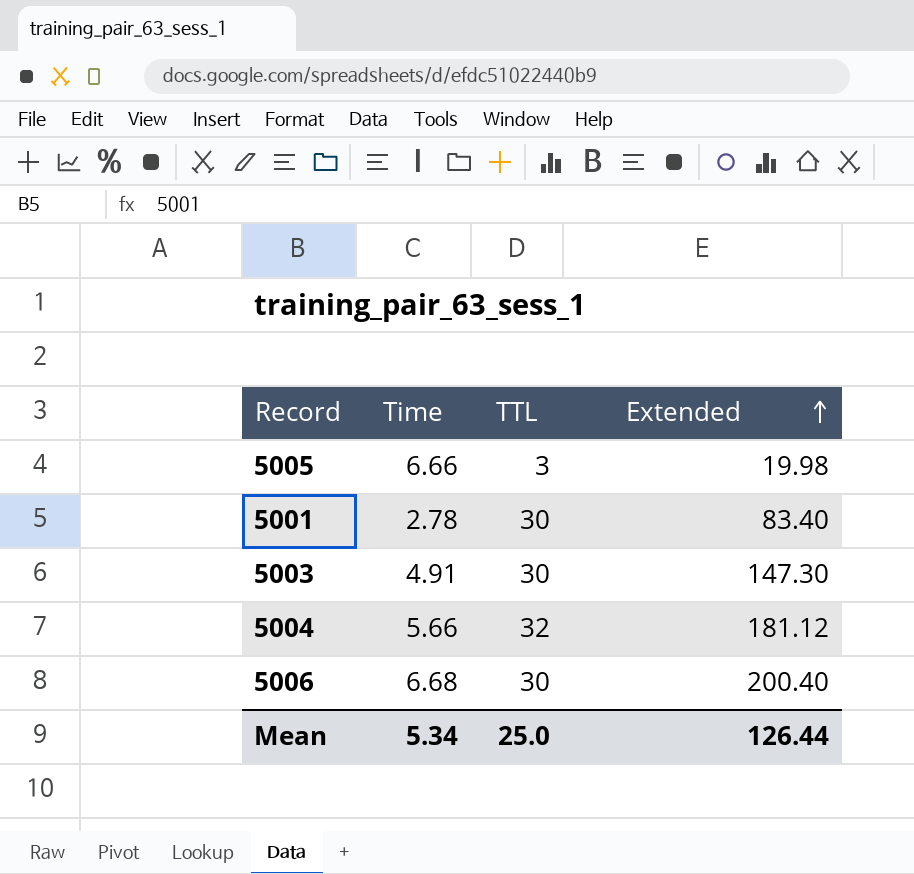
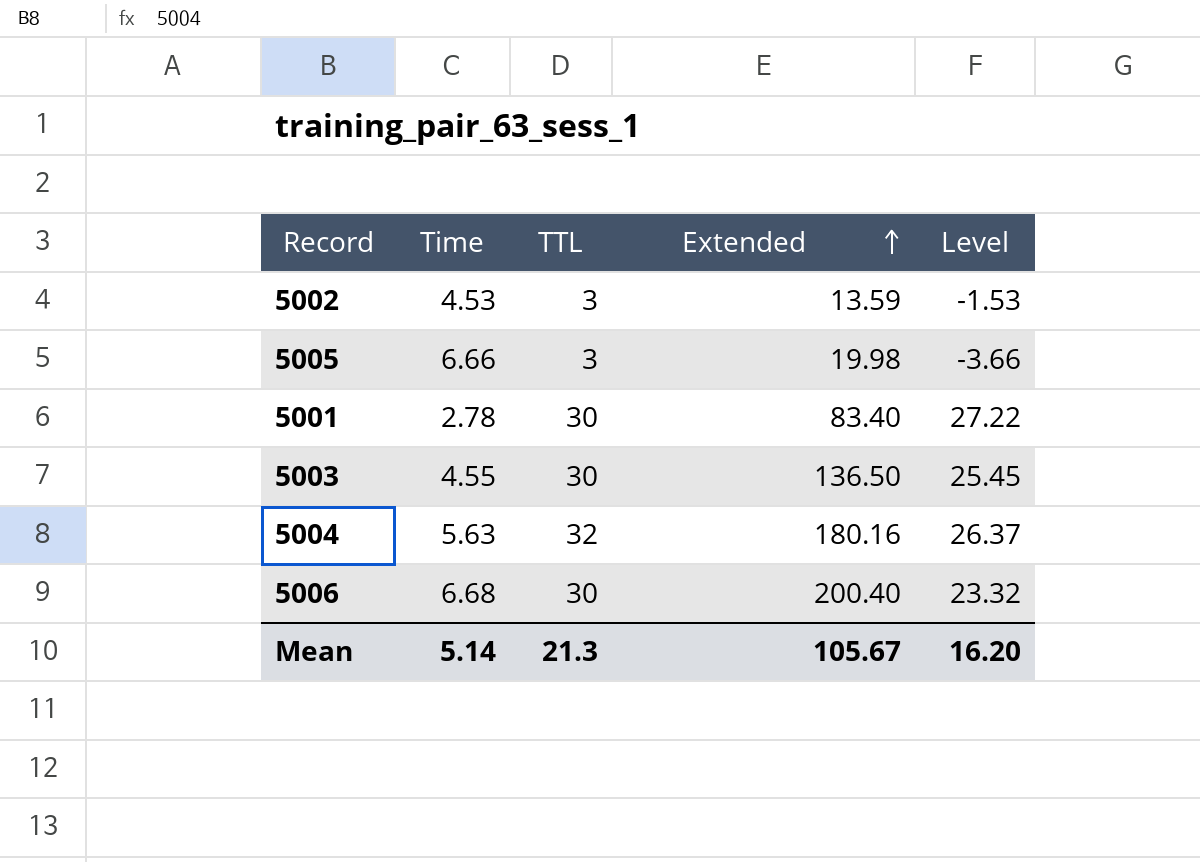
column Level | formula: none -> [TTL] - [Time]
row 5002: none -> 4.53 | 3 | 13.59 | -1.53
5003 | Time: 4.91 -> 4.55
5003 | Extended: 147.30 -> 136.50
5004 | Time: 5.66 -> 5.63
5004 | Extended: 181.12 -> 180.16
Mean | Time: 5.34 -> 5.14
Mean | TTL: 25.0 -> 21.3
Mean | Extended: 126.44 -> 105.67

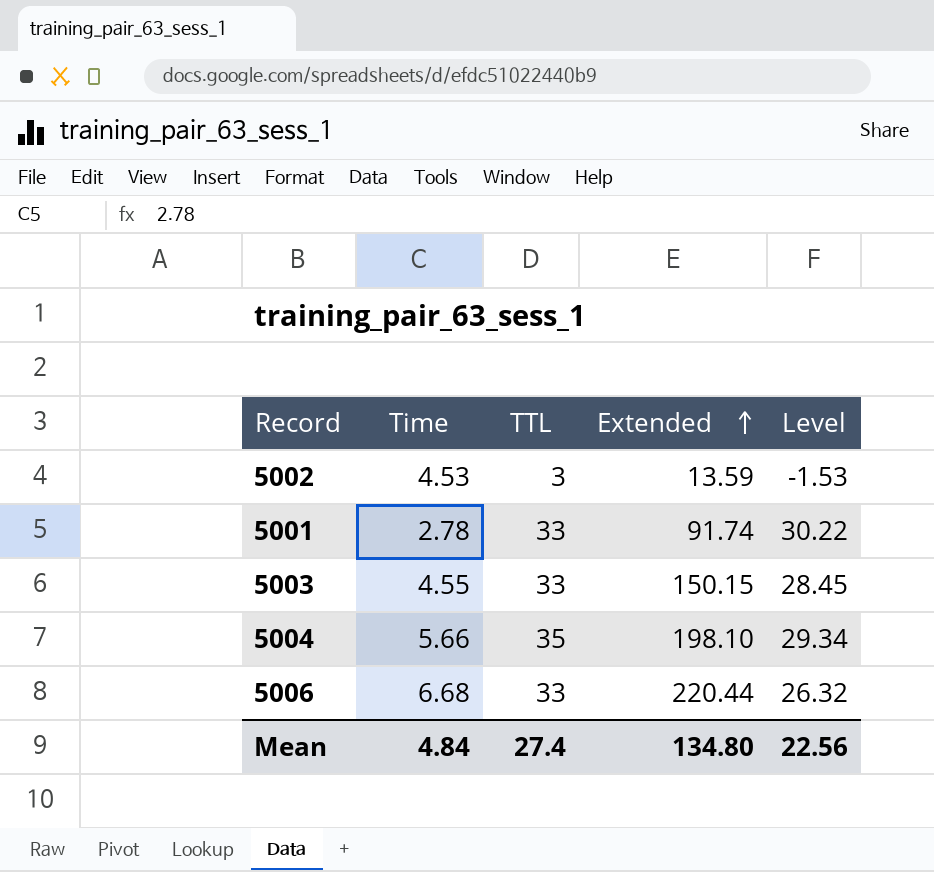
row 5005: 6.66 | 3 | 19.98 | -3.66 -> none
5001 | TTL: 30 -> 33
5001 | Extended: 83.40 -> 91.74
5001 | Level: 27.22 -> 30.22
5003 | TTL: 30 -> 33
5003 | Extended: 136.50 -> 150.15
5003 | Level: 25.45 -> 28.45
5004 | Time: 5.63 -> 5.66
5004 | TTL: 32 -> 35
5004 | Extended: 180.16 -> 198.10
5004 | Level: 26.37 -> 29.34
5006 | TTL: 30 -> 33
5006 | Extended: 200.40 -> 220.44
5006 | Level: 23.32 -> 26.32
Mean | Time: 5.14 -> 4.84
Mean | TTL: 21.3 -> 27.4
Mean | Extended: 105.67 -> 134.80
Mean | Level: 16.20 -> 22.56

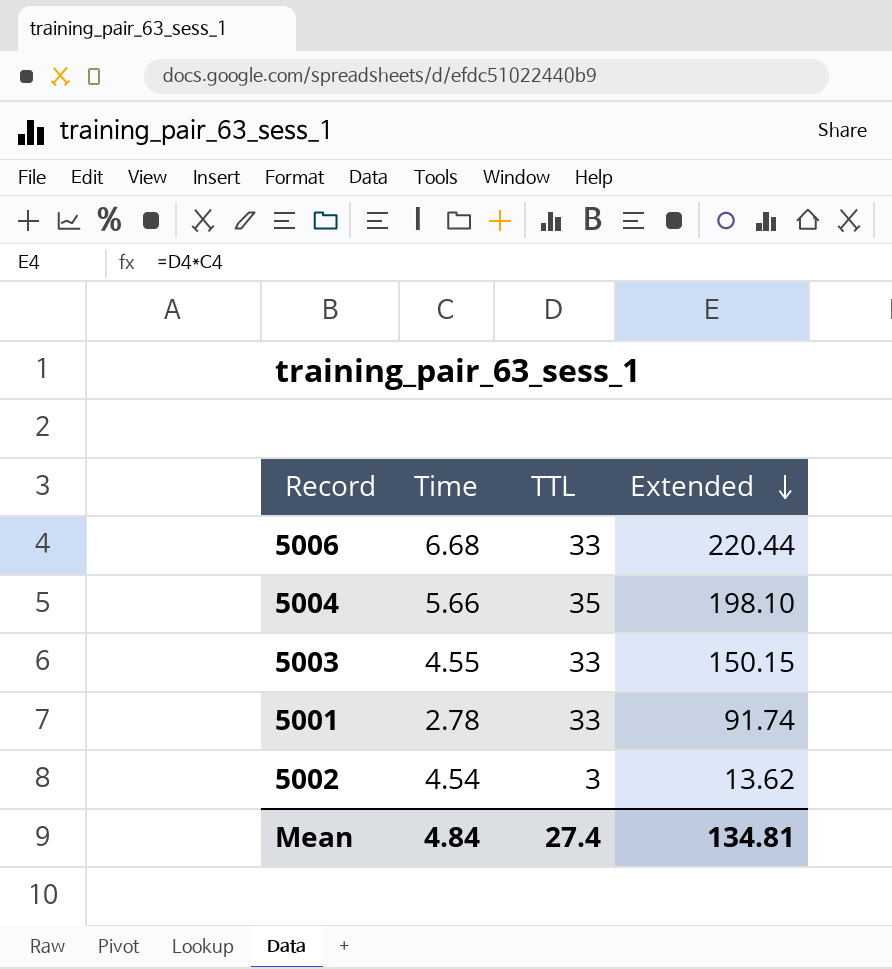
row order: Extended ascending -> Extended descending
column Level | formula: [TTL] - [Time] -> none
5002 | Time: 4.53 -> 4.54
5002 | Extended: 13.59 -> 13.62
Mean | Extended: 134.80 -> 134.81

